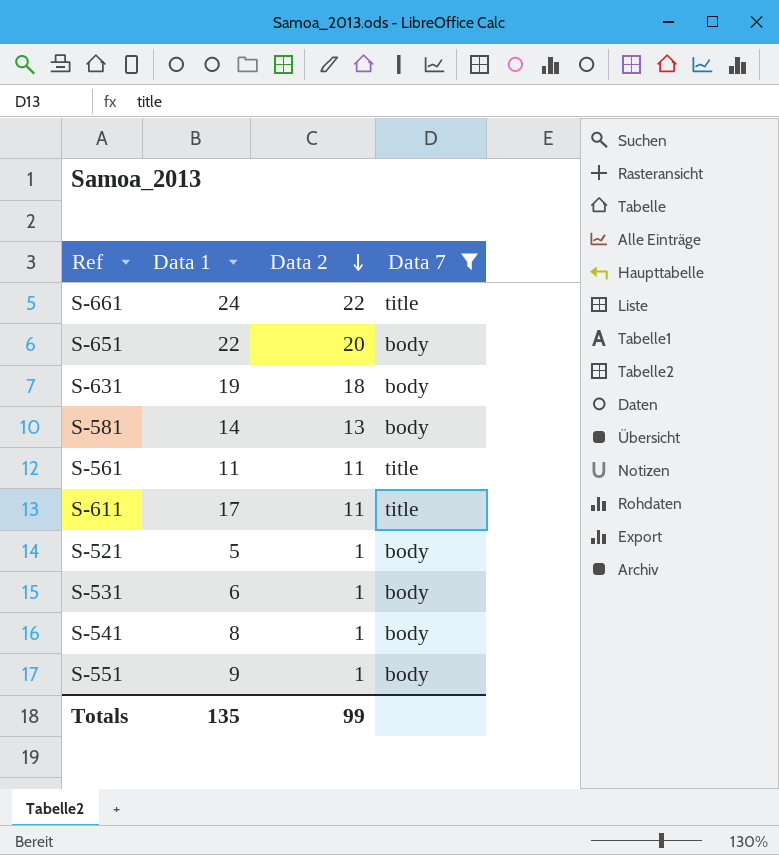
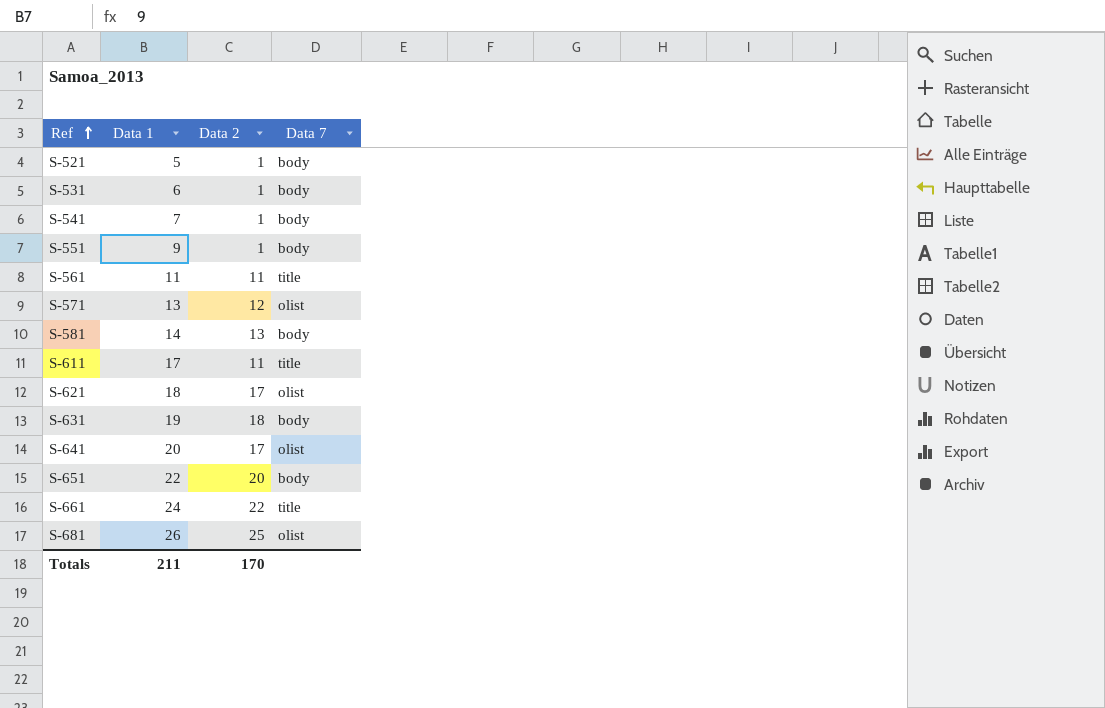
filter: Data 7 != olist -> none
row order: Data 2 descending -> Ref ascending
S-541 | Data 1: 8 -> 7
Totals | Data 1: 135 -> 211
Totals | Data 2: 99 -> 170

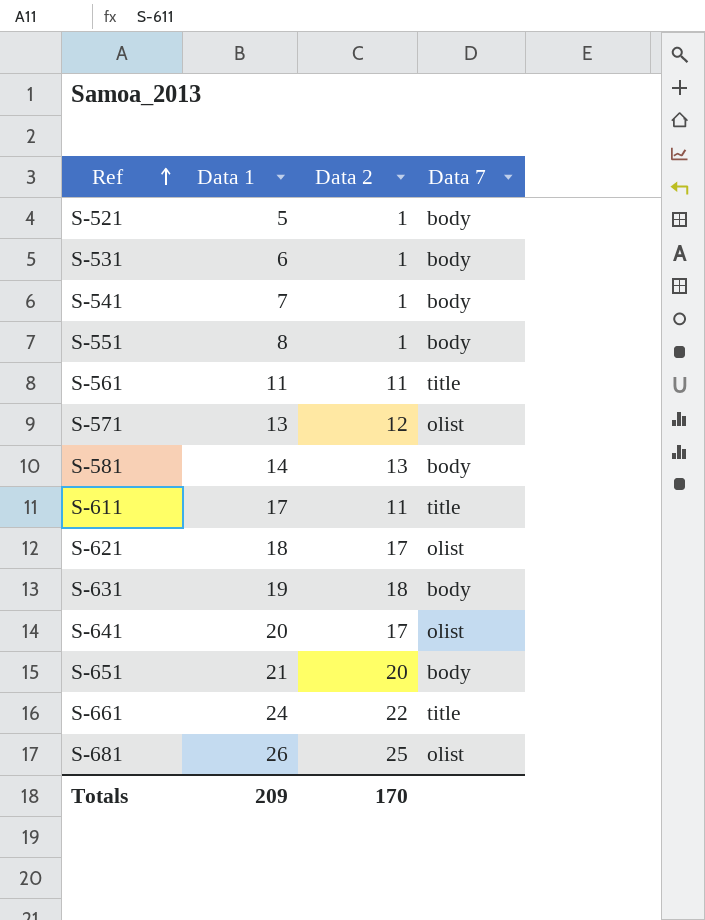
S-551 | Data 1: 9 -> 8
S-651 | Data 1: 22 -> 21
Totals | Data 1: 211 -> 209

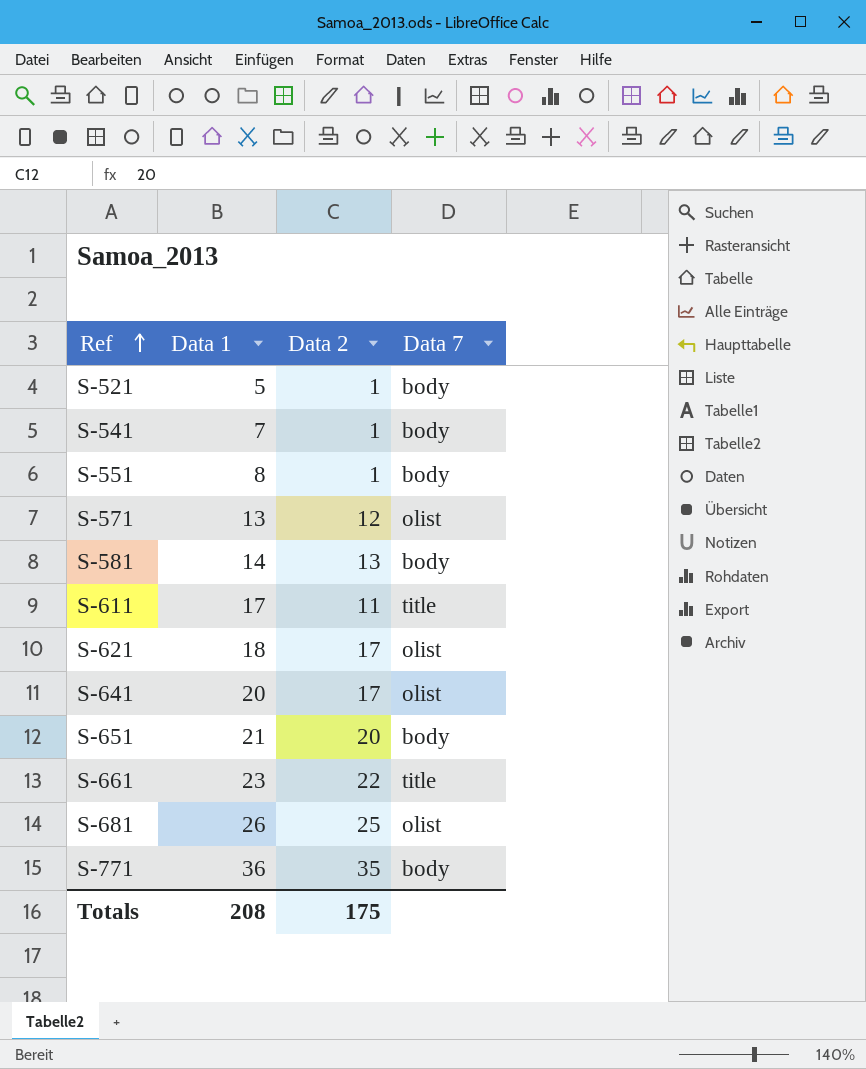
row S-531: 6 | 1 | body -> none
row S-561: 11 | 11 | title -> none
row S-631: 19 | 18 | body -> none
S-661 | Data 1: 24 -> 23
row S-771: none -> 36 | 35 | body
Totals | Data 1: 209 -> 208
Totals | Data 2: 170 -> 175

